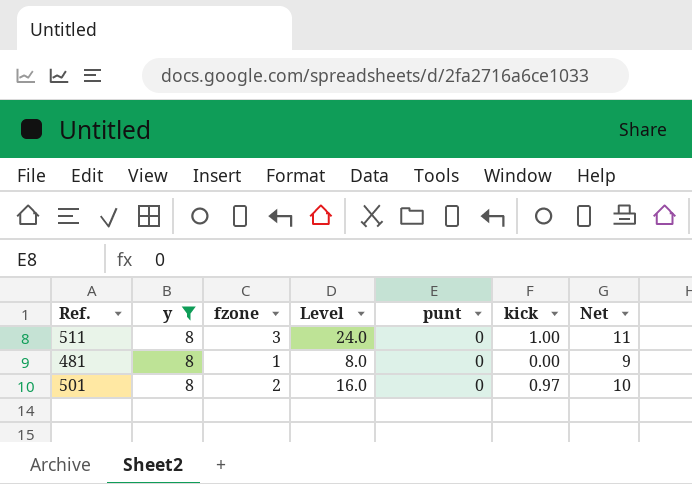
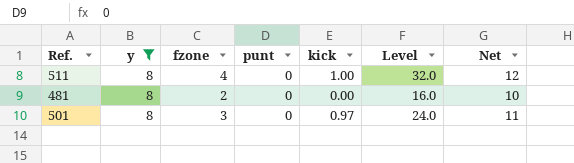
column Level | position: 4 -> 6
511 | fzone: 3 -> 4
511 | Level: 24.0 -> 32.0
511 | Net: 11 -> 12
481 | fzone: 1 -> 2
481 | Level: 8.0 -> 16.0
481 | Net: 9 -> 10
501 | fzone: 2 -> 3
501 | Level: 16.0 -> 24.0
501 | Net: 10 -> 11

